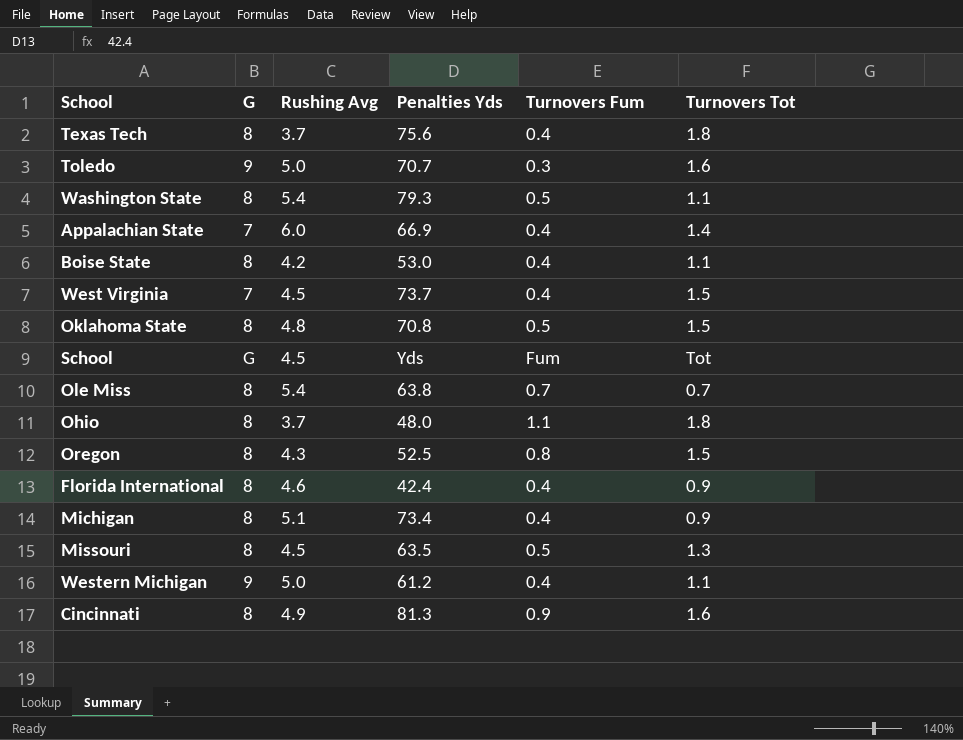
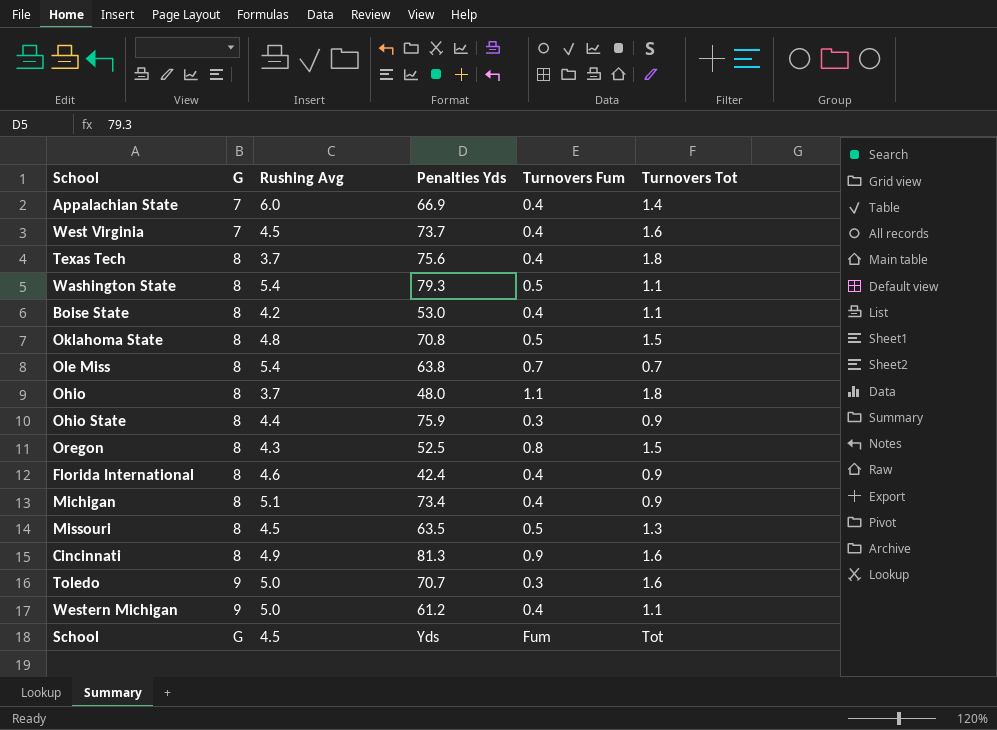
row order: none -> G ascending
West Virginia | Turnovers Tot: 1.5 -> 1.6
row Ohio State: none -> 8 | 4.4 | 75.9 | 0.3 | 0.9

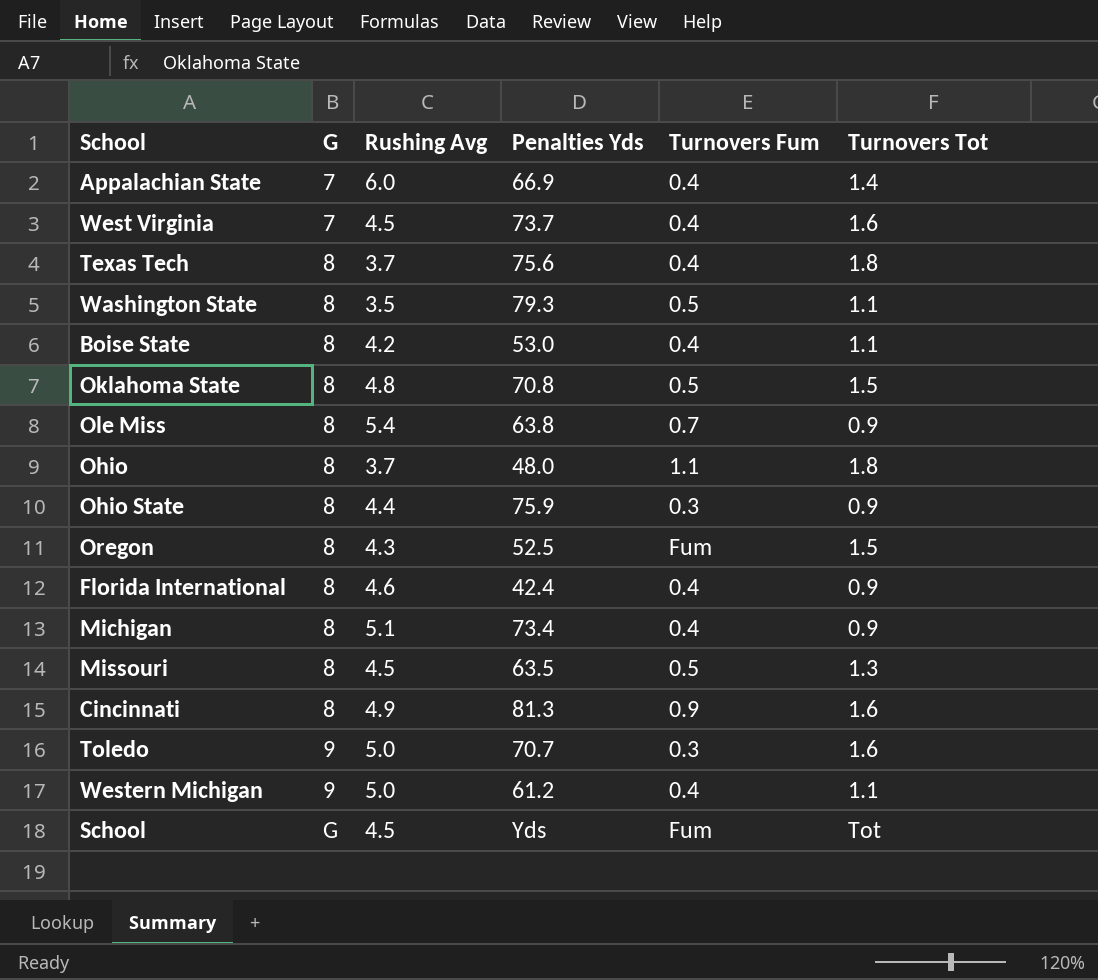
Washington State | Rushing Avg: 5.4 -> 3.5
Ole Miss | Turnovers Tot: 0.7 -> 0.9
Oregon | Turnovers Fum: 0.8 -> Fum

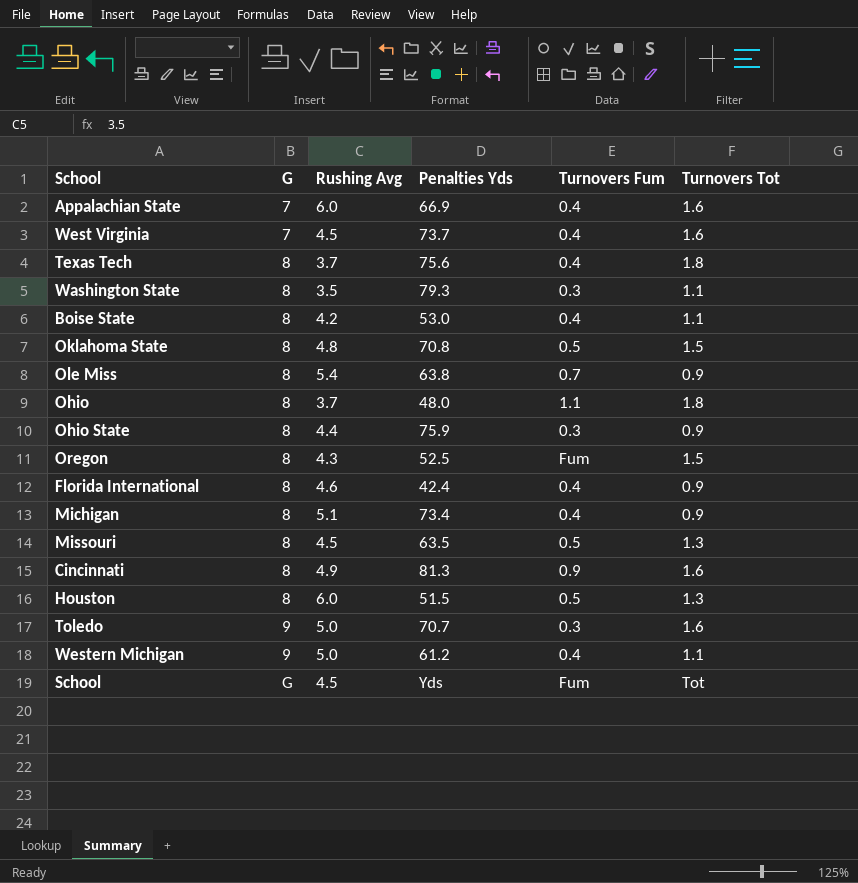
Appalachian State | Turnovers Tot: 1.4 -> 1.6
Washington State | Turnovers Fum: 0.5 -> 0.3
row Houston: none -> 8 | 6.0 | 51.5 | 0.5 | 1.3

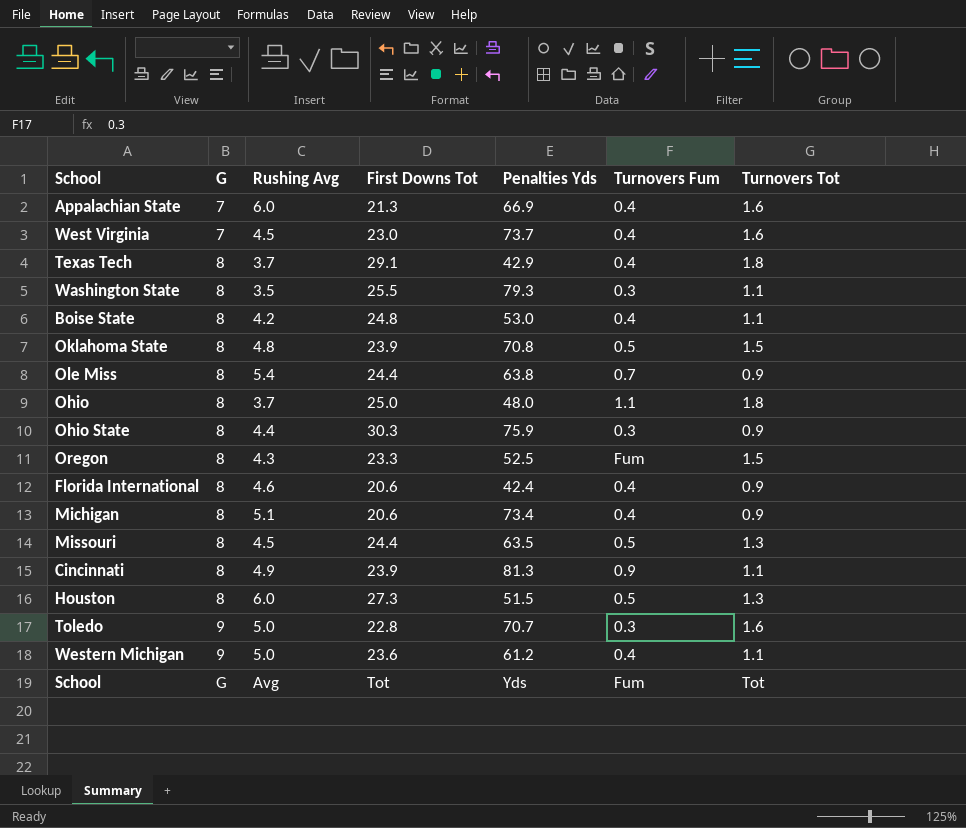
column First Downs Tot | position: none -> 4
Texas Tech | Penalties Yds: 75.6 -> 42.9
Cincinnati | Turnovers Tot: 1.6 -> 1.1
School | Rushing Avg: 4.5 -> Avg

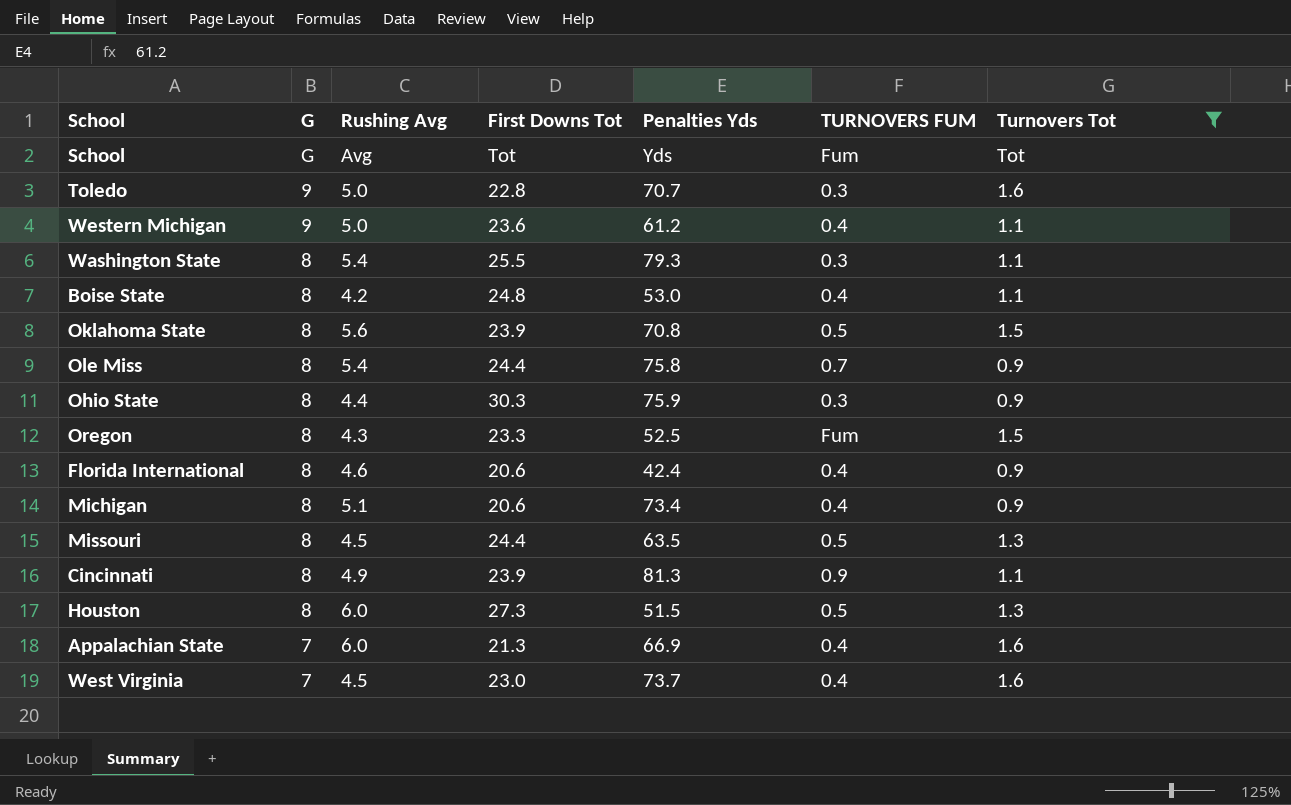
filter: none -> Turnovers Tot != 1.8
row order: G ascending -> G descending
column name: Turnovers Fum -> TURNOVERS FUM
Washington State | Rushing Avg: 3.5 -> 5.4
Oklahoma State | Rushing Avg: 4.8 -> 5.6
Ole Miss | Penalties Yds: 63.8 -> 75.8

